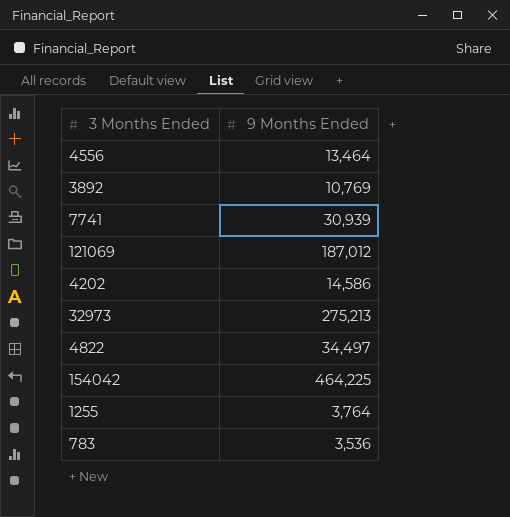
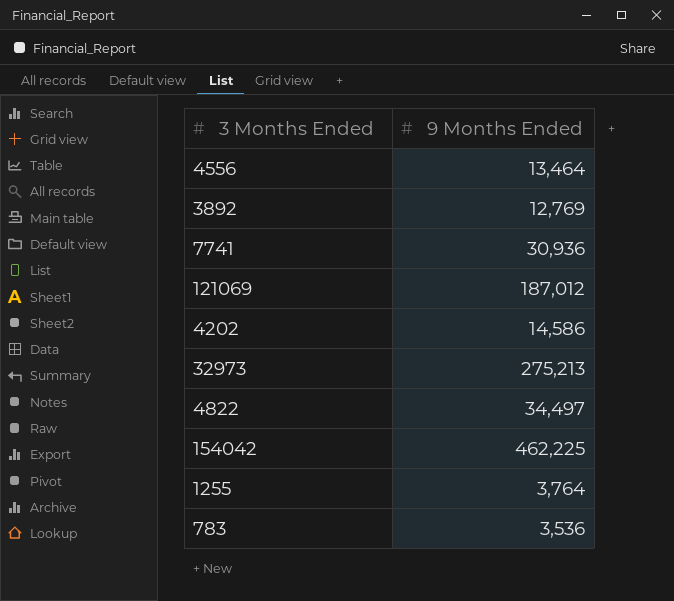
3892 | 9 Months Ended: 10,769 -> 12,769
7741 | 9 Months Ended: 30,939 -> 30,936
154042 | 9 Months Ended: 464,225 -> 462,225

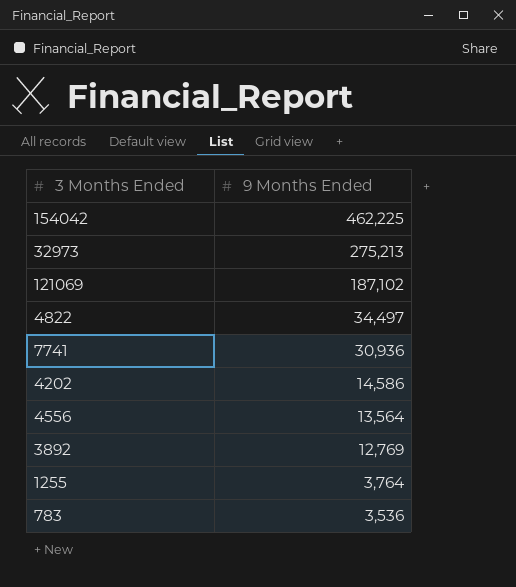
row order: none -> 9 Months Ended descending
121069 | 9 Months Ended: 187,012 -> 187,102
4556 | 9 Months Ended: 13,464 -> 13,564

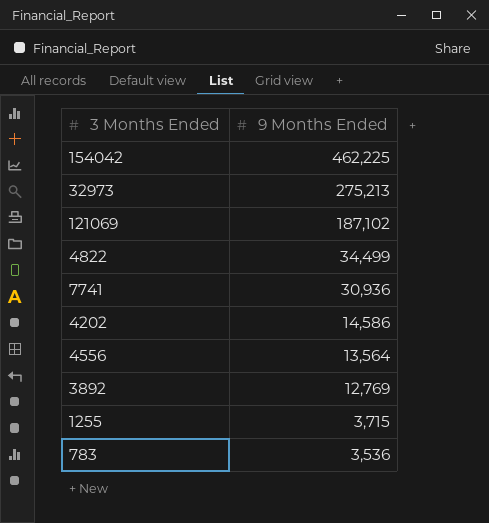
4822 | 9 Months Ended: 34,497 -> 34,499
1255 | 9 Months Ended: 3,764 -> 3,715

